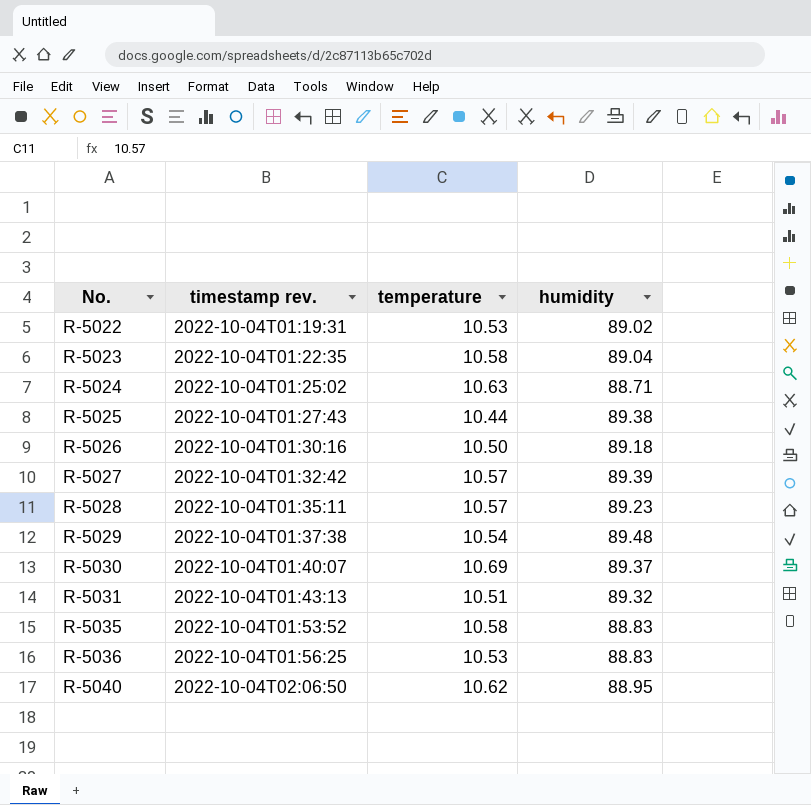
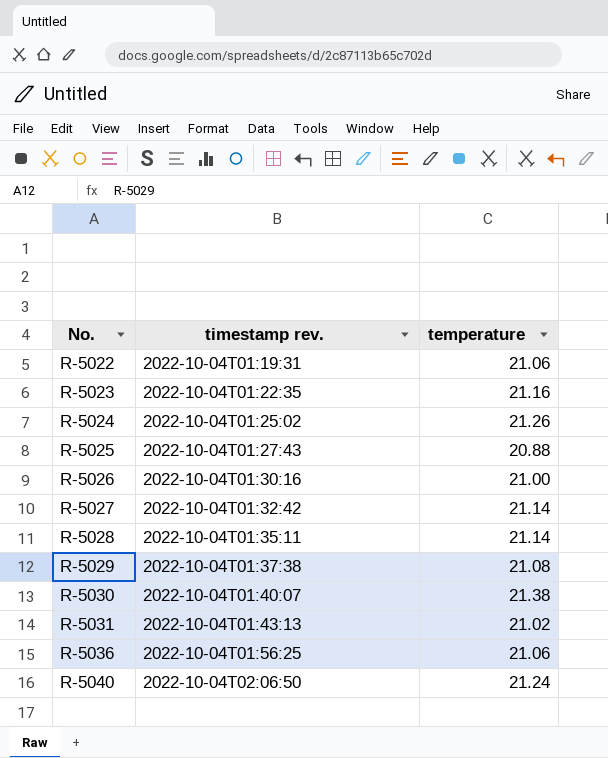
column humidity | position: 4 -> none
row R-5035: 2022-10-04T01:53:52 | 10.58 | 88.83 -> none
R-5022 | temperature: 10.53 -> 21.06
R-5023 | temperature: 10.58 -> 21.16
R-5024 | temperature: 10.63 -> 21.26
R-5025 | temperature: 10.44 -> 20.88
R-5026 | temperature: 10.50 -> 21.00
R-5027 | temperature: 10.57 -> 21.14
R-5028 | temperature: 10.57 -> 21.14
R-5029 | temperature: 10.54 -> 21.08
R-5030 | temperature: 10.69 -> 21.38
R-5031 | temperature: 10.51 -> 21.02
R-5036 | temperature: 10.53 -> 21.06
R-5040 | temperature: 10.62 -> 21.24

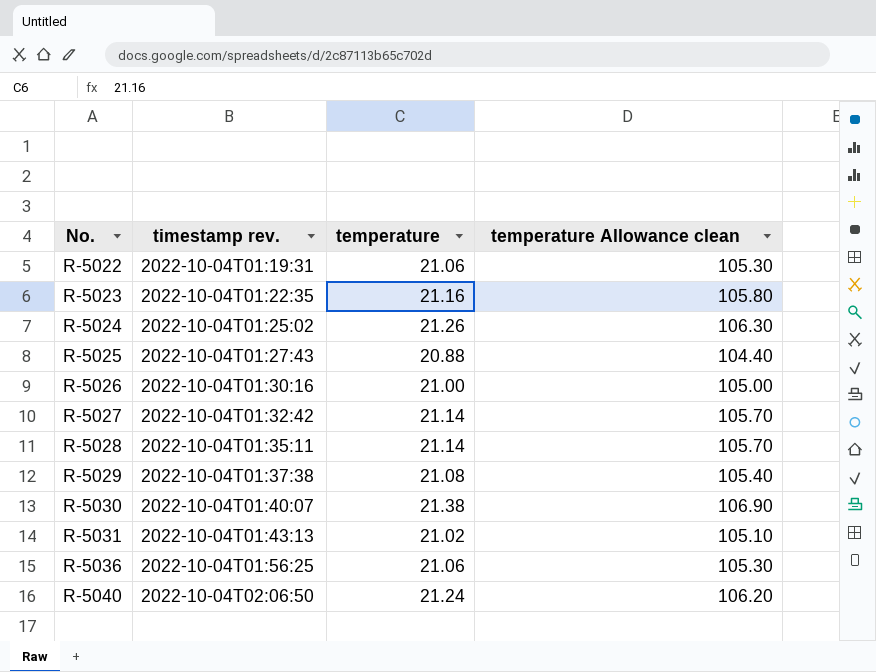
column temperature Allowance clean | formula: none -> [temperature] * 5

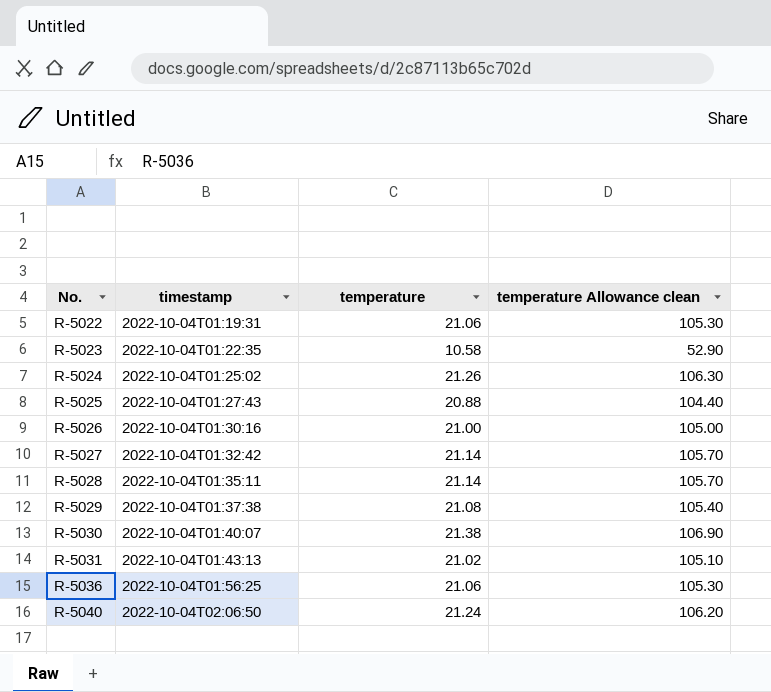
column name: timestamp rev. -> timestamp
R-5023 | temperature: 21.16 -> 10.58
R-5023 | temperature Allowance clean: 105.80 -> 52.90

